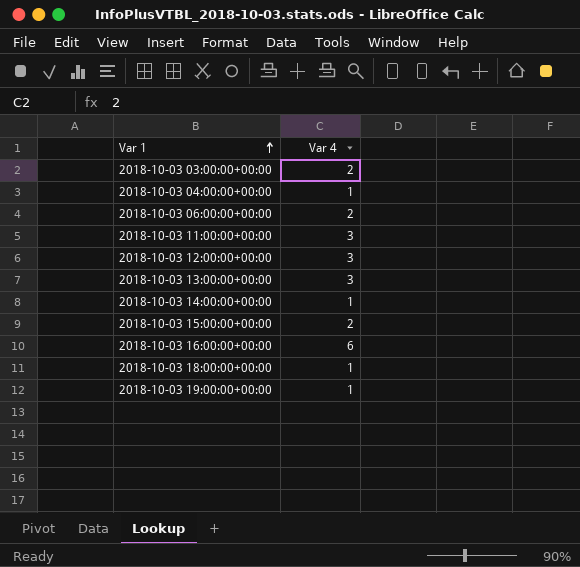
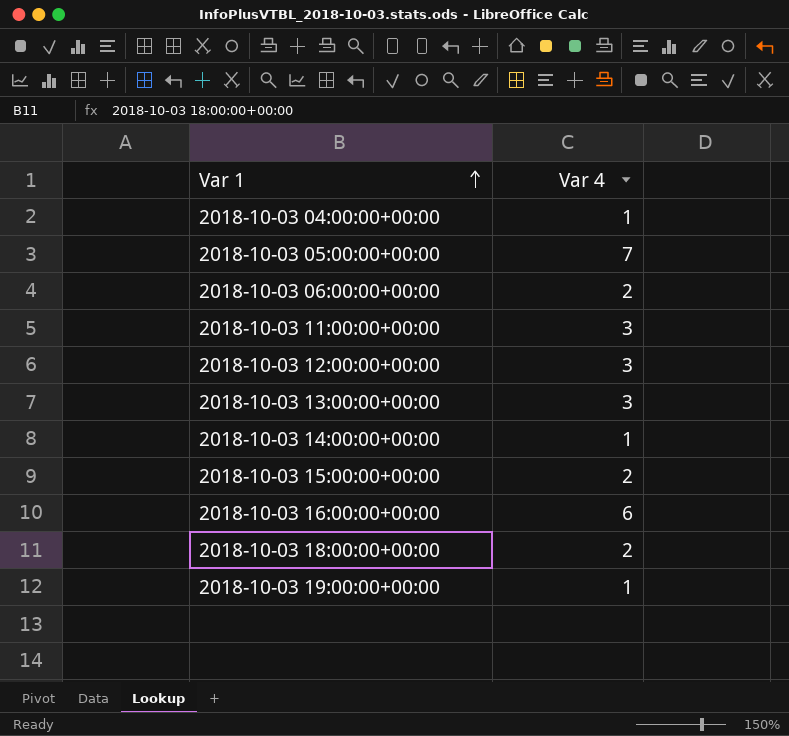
row 2018-10-03 03:00:00+00:00: 2 -> none
row 2018-10-03 05:00:00+00:00: none -> 7
2018-10-03 18:00:00+00:00 | Var 4: 1 -> 2

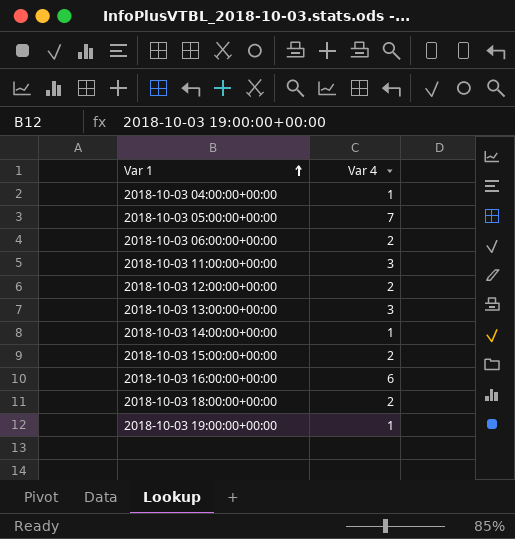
2018-10-03 12:00:00+00:00 | Var 4: 3 -> 2

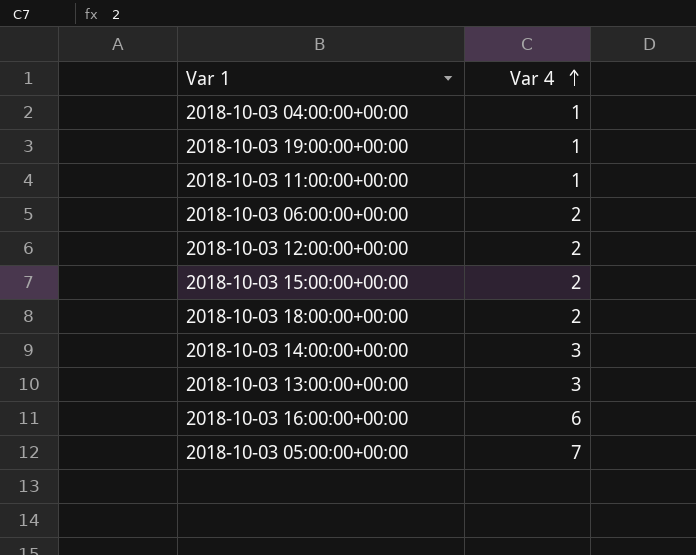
row order: Var 1 ascending -> Var 4 ascending
2018-10-03 11:00:00+00:00 | Var 4: 3 -> 1
2018-10-03 14:00:00+00:00 | Var 4: 1 -> 3

